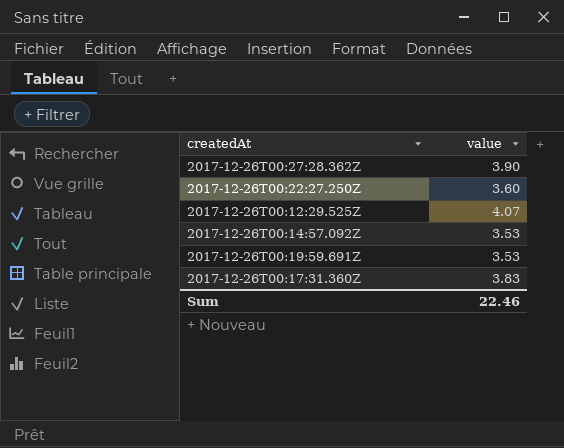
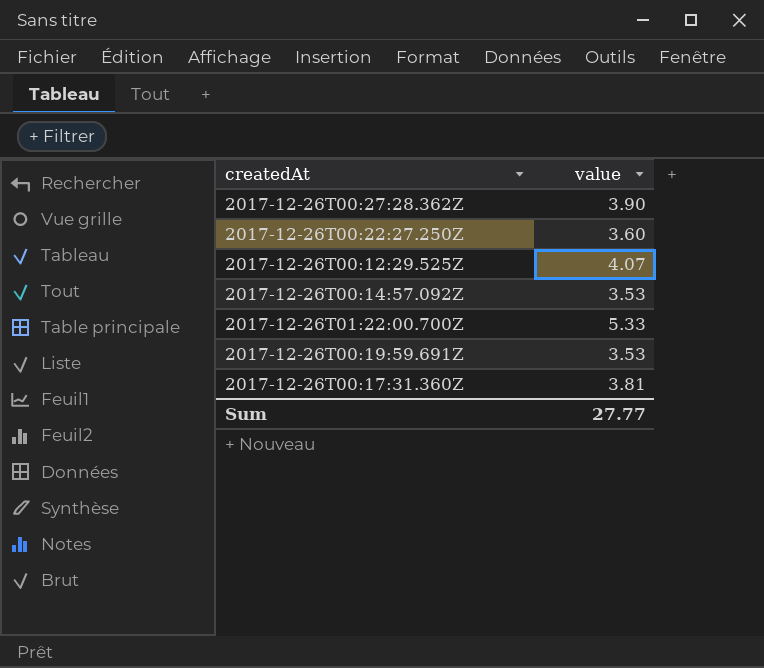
row 2017-12-26T01:22:00.700Z: none -> 5.33
2017-12-26T00:17:31.360Z | value: 3.83 -> 3.81
Sum | value: 22.46 -> 27.77

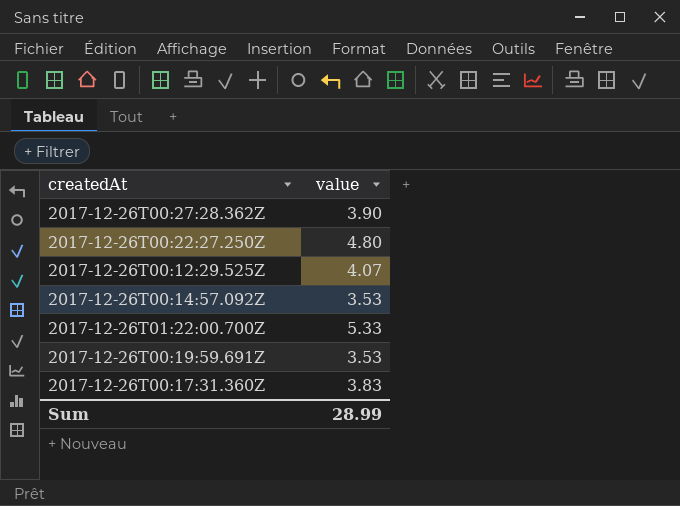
2017-12-26T00:22:27.250Z | value: 3.60 -> 4.80
2017-12-26T00:17:31.360Z | value: 3.81 -> 3.83
Sum | value: 27.77 -> 28.99

